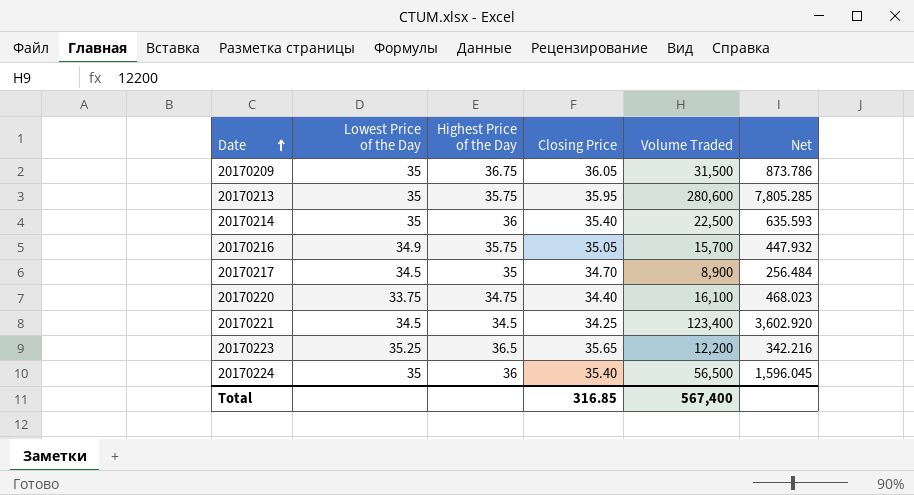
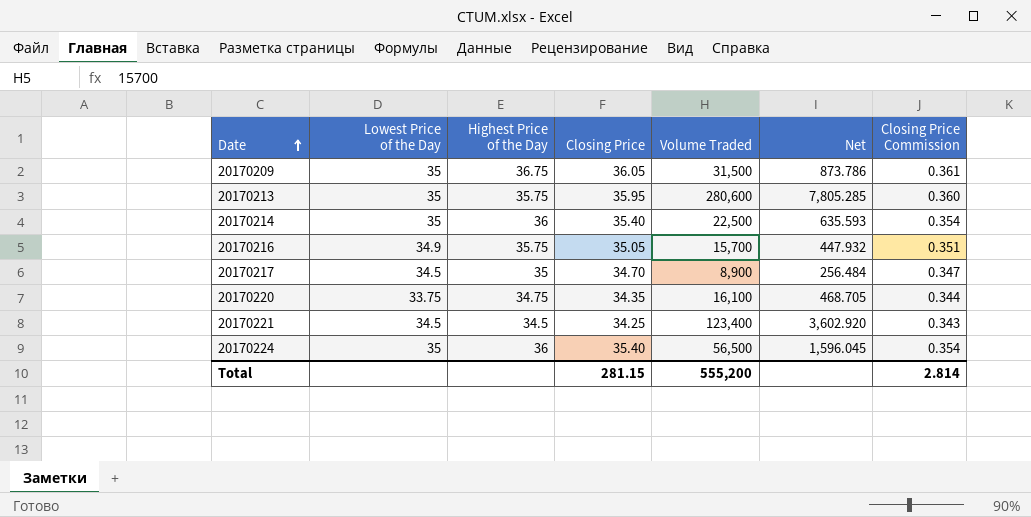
column Closing Price Commission | formula: none -> [Closing Price] * 0.01
row 20170223: 35.25 | 36.5 | 35.65 | 12,200 | 342.216 -> none
20170220 | Closing Price: 34.40 -> 34.35
20170220 | Net: 468.023 -> 468.705
Total | Closing Price: 316.85 -> 281.15
Total | Volume Traded: 567,400 -> 555,200

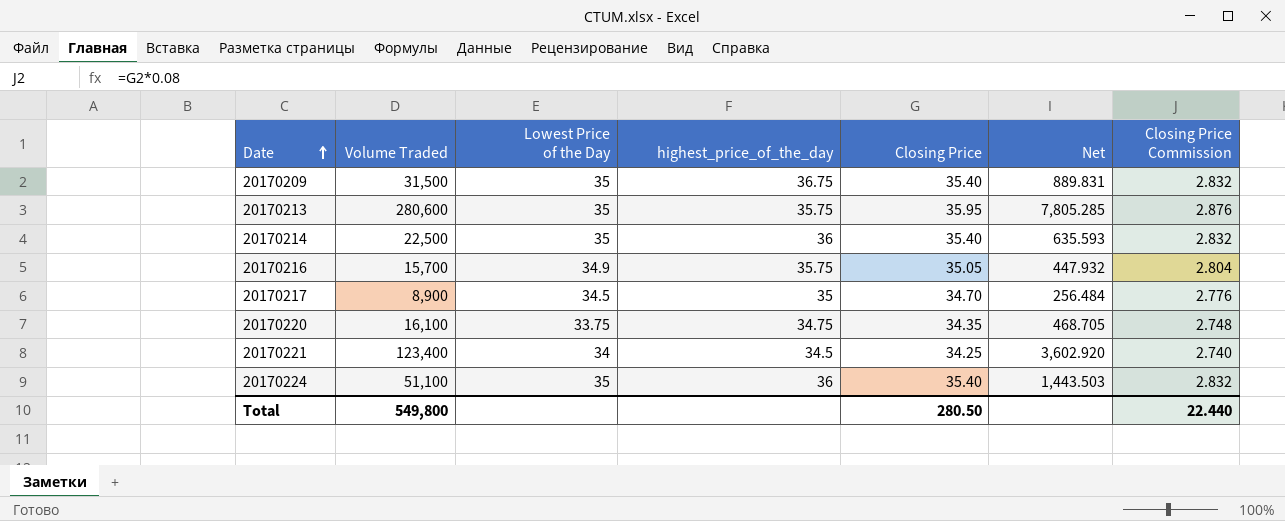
column Volume Traded | position: 5 -> 2
column name: Highest Price of the Day -> highest_price_of_the_day
column Closing Price Commission | formula: [Closing Price] * 0.01 -> [Closing Price] * 0.08
20170209 | Closing Price: 36.05 -> 35.40
20170209 | Net: 873.786 -> 889.831
20170221 | Lowest Price of the Day: 34.5 -> 34
20170224 | Volume Traded: 56,500 -> 51,100
20170224 | Net: 1,596.045 -> 1,443.503
Total | Volume Traded: 555,200 -> 549,800
Total | Closing Price: 281.15 -> 280.50
Total | Closing Price Commission: 2.814 -> 22.440

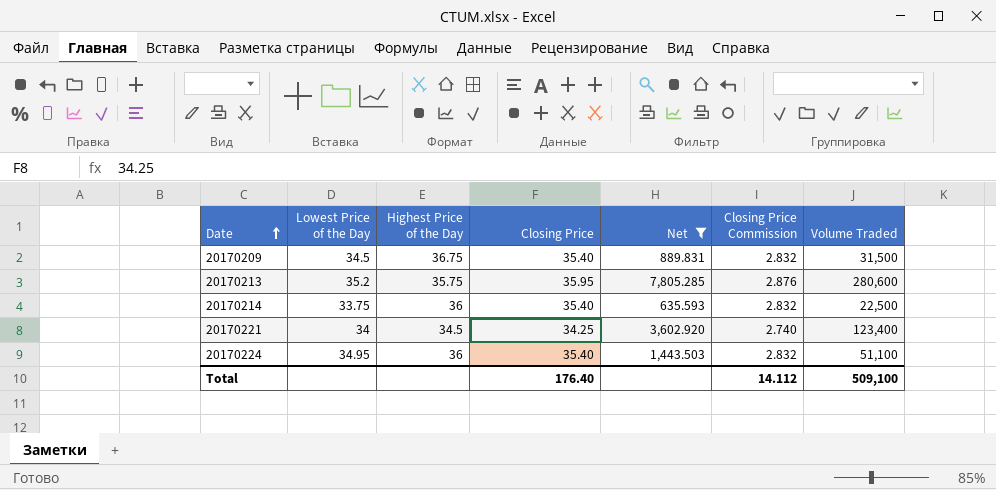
filter: none -> Net >= 635.593
column name: highest_price_of_the_day -> Highest Price of the Day
column Volume Traded | position: 2 -> 7
20170209 | Lowest Price of the Day: 35 -> 34.5
20170213 | Lowest Price of the Day: 35 -> 35.2
20170214 | Lowest Price of the Day: 35 -> 33.75
20170224 | Lowest Price of the Day: 35 -> 34.95
Total | Closing Price: 280.50 -> 176.40
Total | Closing Price Commission: 22.440 -> 14.112
Total | Volume Traded: 549,800 -> 509,100

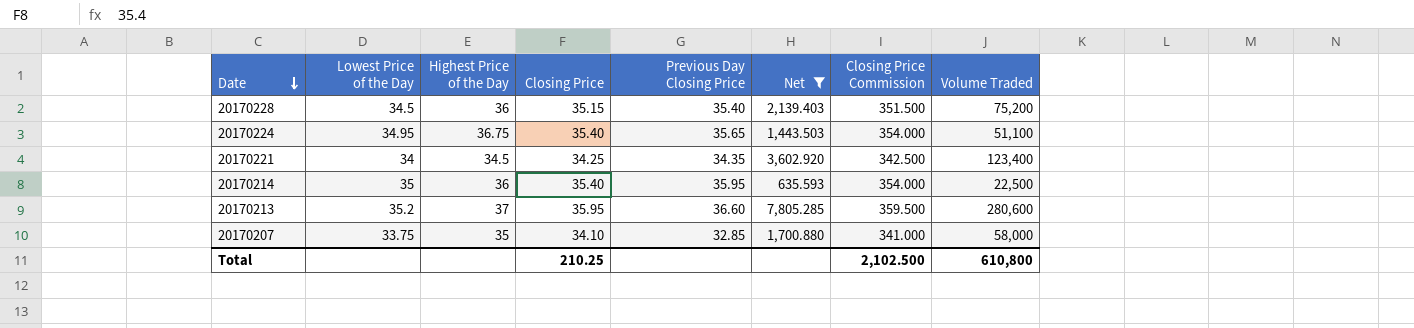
row order: Date ascending -> Date descending
column Previous Day Closing Price | position: none -> 5
column Closing Price Commission | formula: [Closing Price] * 0.08 -> [Closing Price] * 10
row 20170209: 34.5 | 36.75 | 35.40 | 889.831 | 2.832 | 31,500 -> none
row 20170228: none -> 34.5 | 36 | 35.15 | 35.40 | 2,139.403 | 351.500 | 75,200
20170224 | Highest Price of the Day: 36 -> 36.75
20170214 | Lowest Price of the Day: 33.75 -> 35
20170213 | Highest Price of the Day: 35.75 -> 37
row 20170207: none -> 33.75 | 35 | 34.10 | 32.85 | 1,700.880 | 341.000 | 58,000
Total | Closing Price: 176.40 -> 210.25
Total | Closing Price Commission: 14.112 -> 2,102.500
Total | Volume Traded: 509,100 -> 610,800

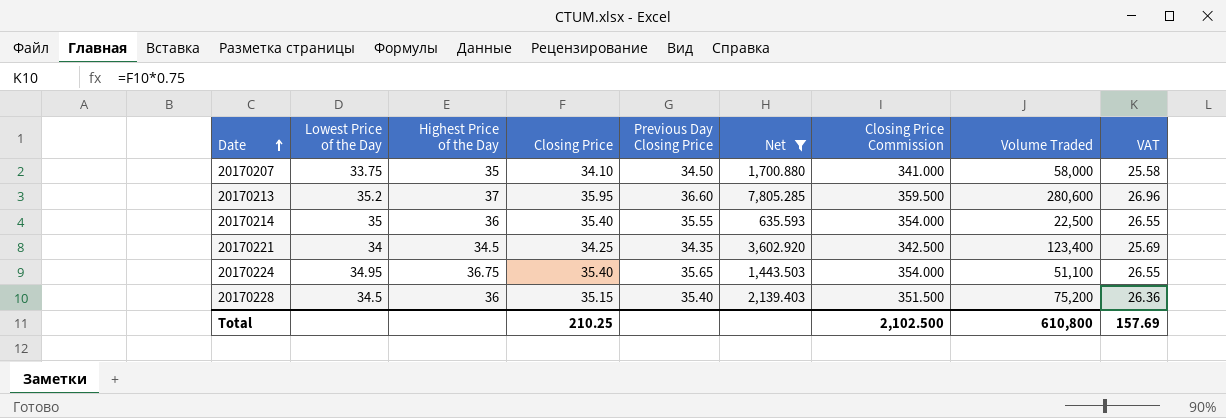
row order: Date descending -> Date ascending
column VAT | formula: none -> [Closing Price] * 0.75
20170207 | Previous Day Closing Price: 32.85 -> 34.50
20170214 | Previous Day Closing Price: 35.95 -> 35.55

